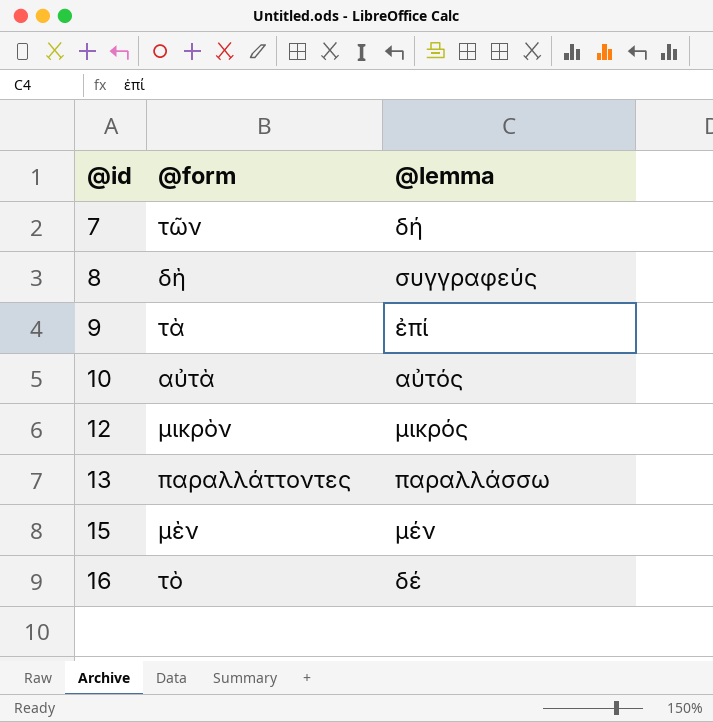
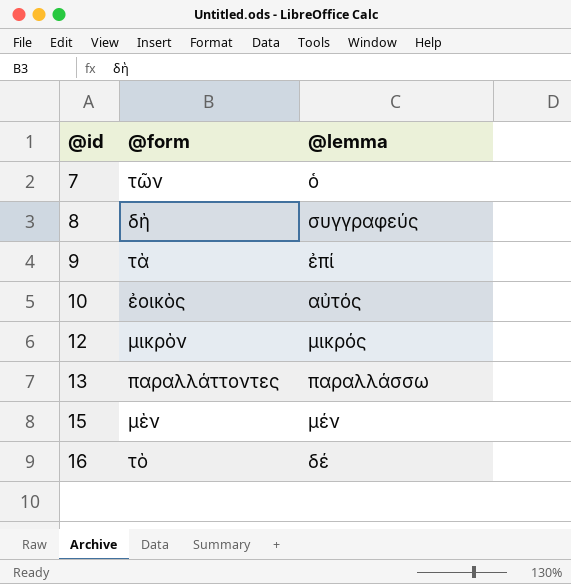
7 | @lemma: δή -> ὁ
10 | @form: αὐτὰ -> ἐοικὸς

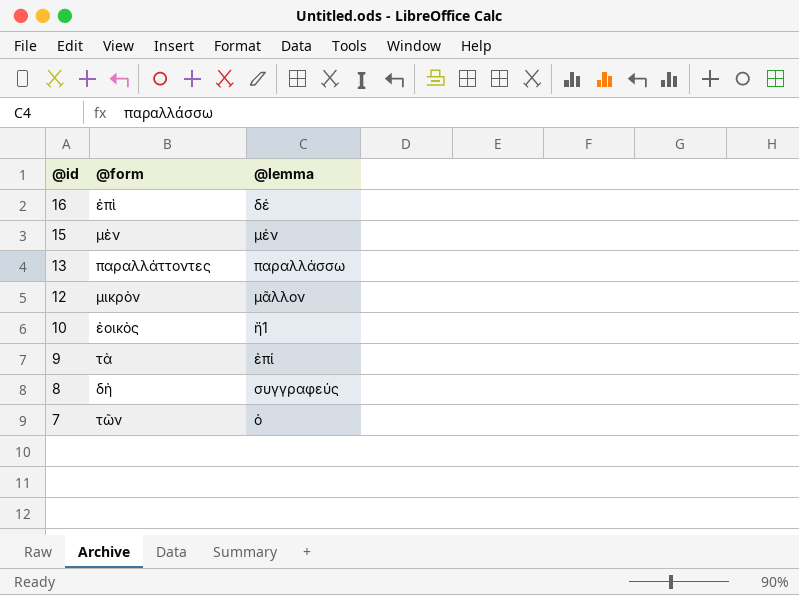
row order: @id ascending -> @id descending
16 | @form: τὸ -> ἐπὶ
12 | @lemma: μικρός -> μᾶλλον
10 | @lemma: αὐτός -> ἤ1

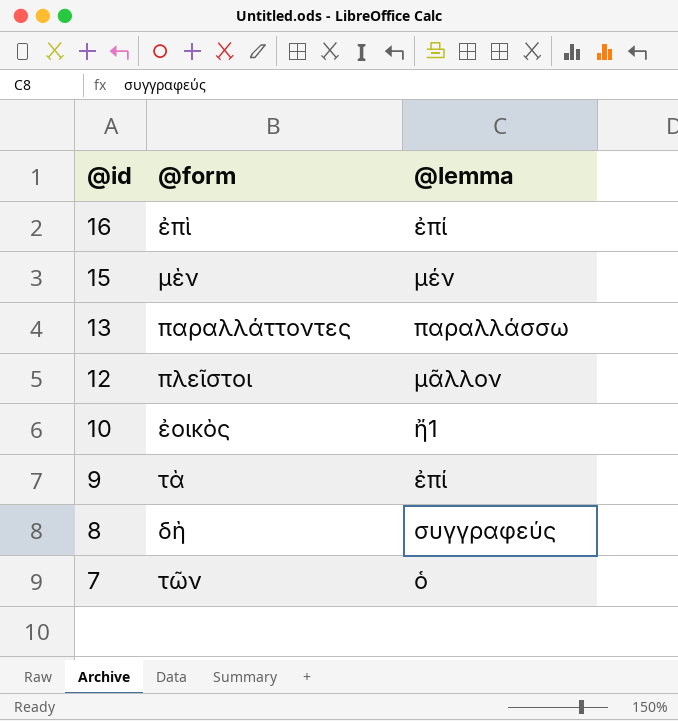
16 | @lemma: δέ -> ἐπί
12 | @form: μικρὸν -> πλεῖστοι

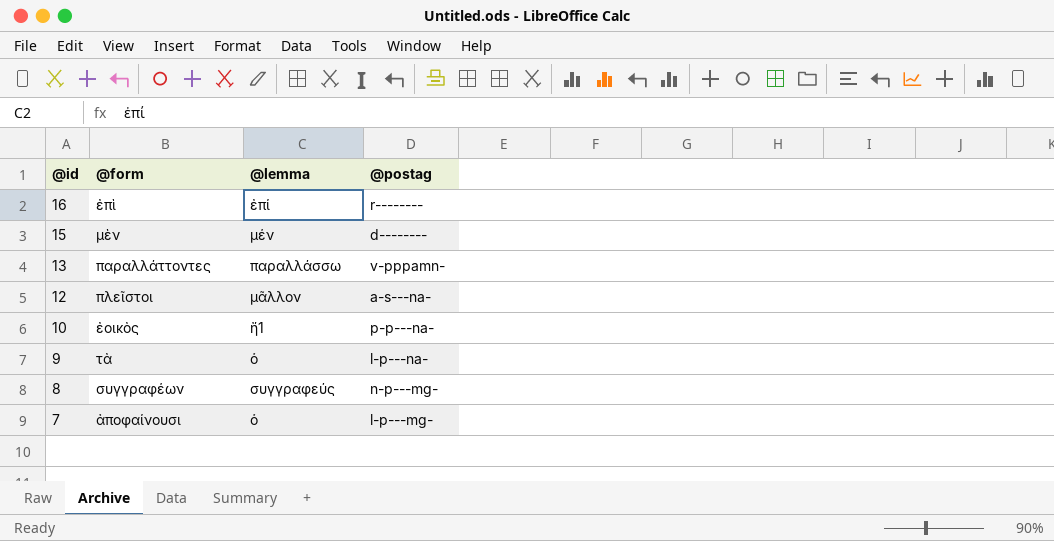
column @postag | position: none -> 4
9 | @lemma: ἐπί -> ὁ
8 | @form: δὴ -> συγγραφέων
7 | @form: τῶν -> ἀποφαίνουσι

